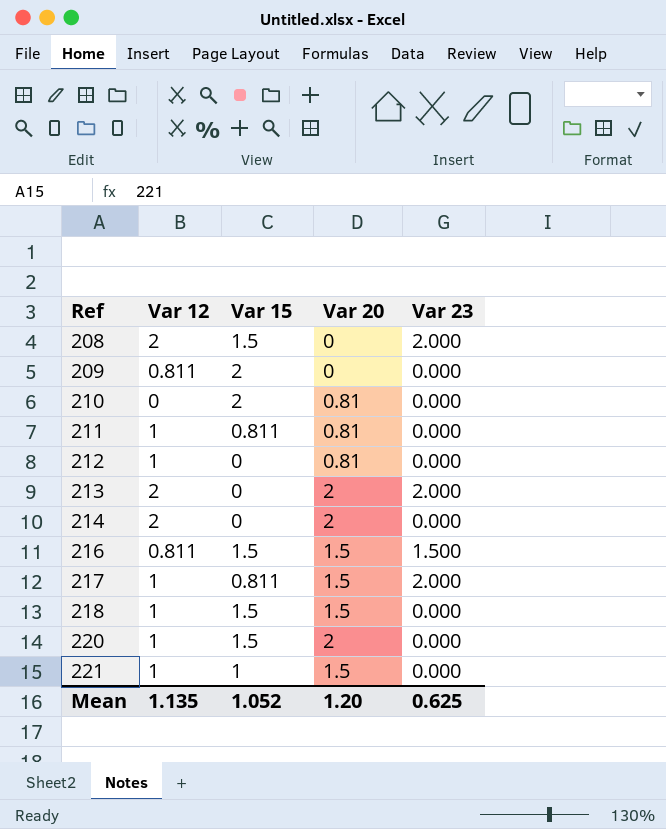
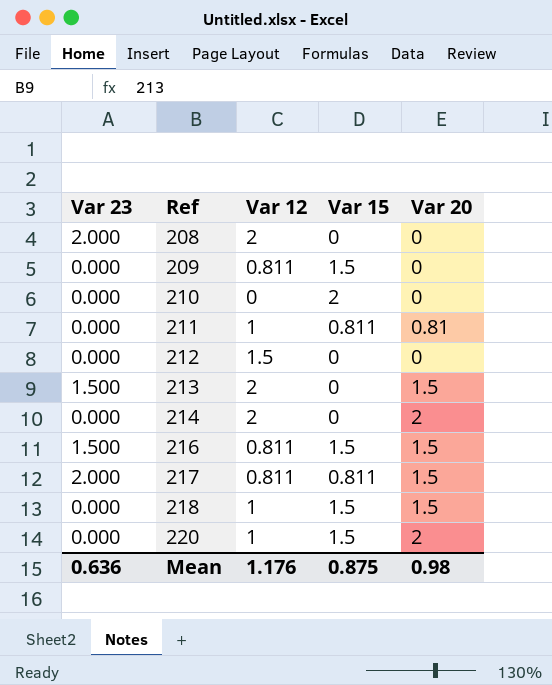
column Var 23 | position: 5 -> 1
row 221: 1 | 1 | 1.5 | 0.000 -> none
208 | Var 15: 1.5 -> 0
209 | Var 15: 2 -> 1.5
210 | Var 20: 0.81 -> 0
212 | Var 12: 1 -> 1.5
212 | Var 20: 0.81 -> 0
213 | Var 23: 2.000 -> 1.500
213 | Var 20: 2 -> 1.5
217 | Var 12: 1 -> 0.811
Mean | Var 23: 0.625 -> 0.636
Mean | Var 12: 1.135 -> 1.176
Mean | Var 15: 1.052 -> 0.875
Mean | Var 20: 1.20 -> 0.98

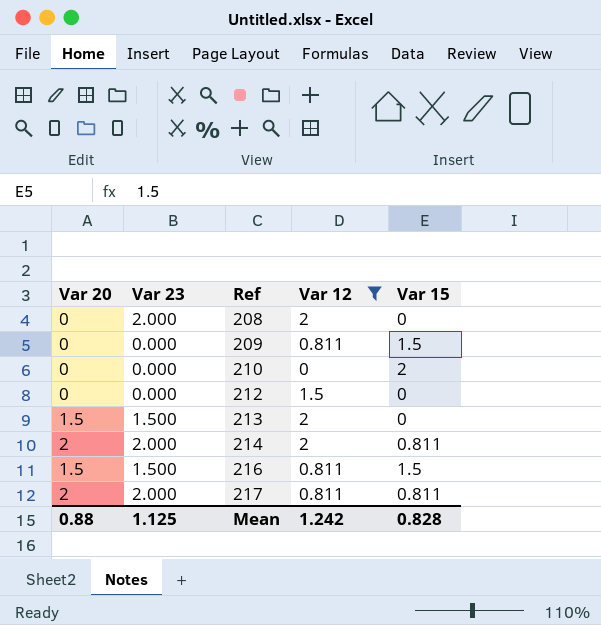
filter: none -> Var 12 != 1
column Var 20 | position: 5 -> 1
214 | Var 23: 0.000 -> 2.000
214 | Var 15: 0 -> 0.811
217 | Var 20: 1.5 -> 2
Mean | Var 20: 0.98 -> 0.88
Mean | Var 23: 0.636 -> 1.125
Mean | Var 12: 1.176 -> 1.242
Mean | Var 15: 0.875 -> 0.828

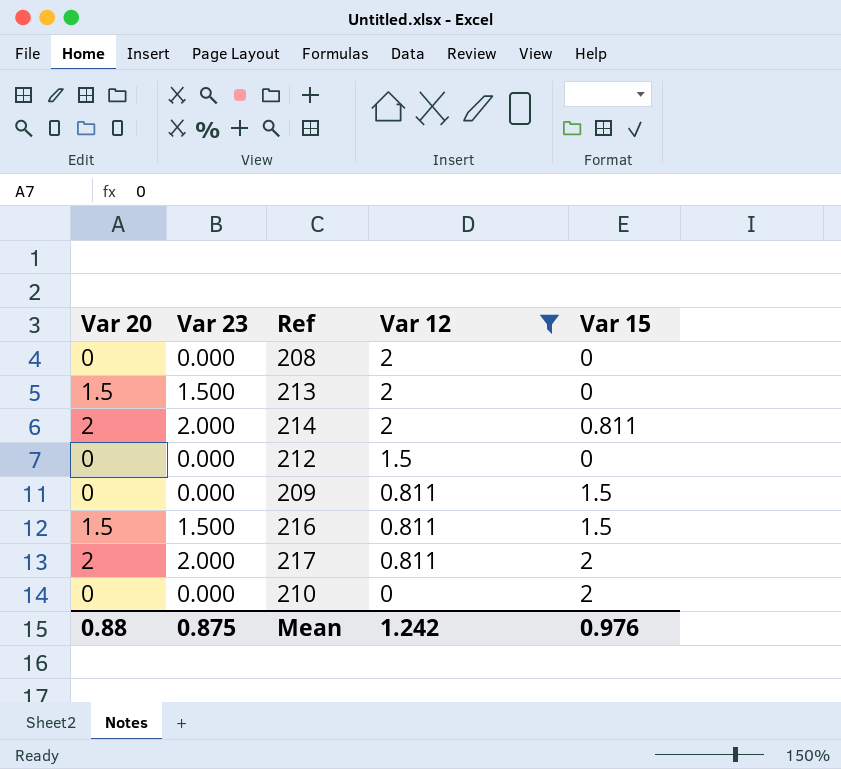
row order: Ref ascending -> Var 12 descending
208 | Var 23: 2.000 -> 0.000
217 | Var 15: 0.811 -> 2
Mean | Var 23: 1.125 -> 0.875
Mean | Var 15: 0.828 -> 0.976

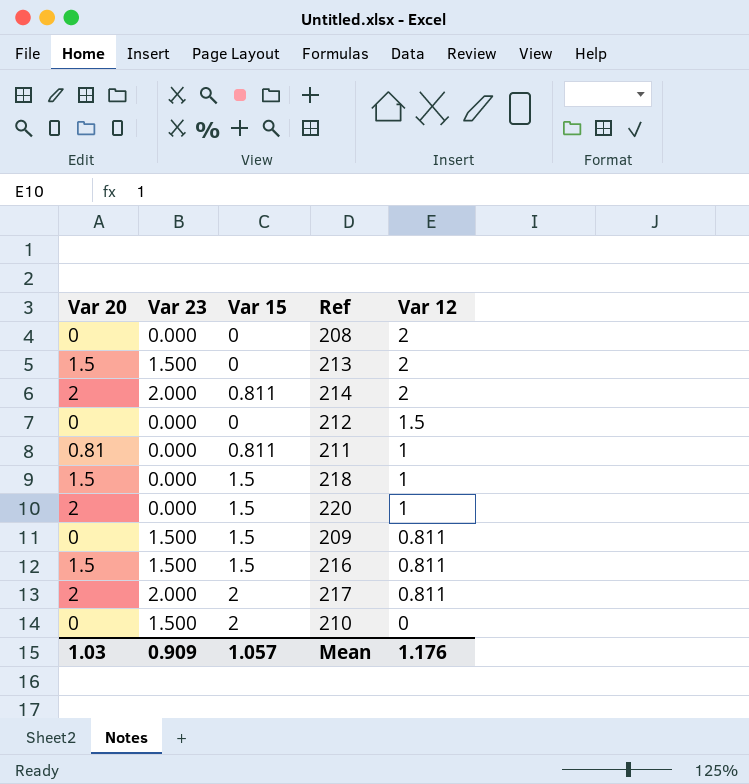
filter: Var 12 != 1 -> none
column Var 15 | position: 5 -> 3
209 | Var 23: 0.000 -> 1.500
210 | Var 23: 0.000 -> 1.500
Mean | Var 20: 0.88 -> 1.03
Mean | Var 23: 0.875 -> 0.909
Mean | Var 15: 0.976 -> 1.057
Mean | Var 12: 1.242 -> 1.176

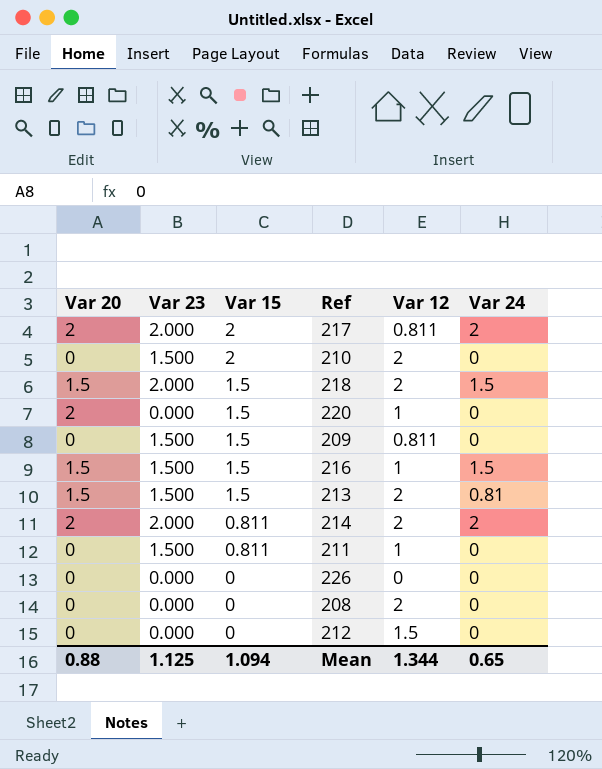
row order: Var 12 descending -> Var 15 descending
column Var 24 | position: none -> 6
210 | Var 12: 0 -> 2
218 | Var 23: 0.000 -> 2.000
218 | Var 12: 1 -> 2
216 | Var 12: 0.811 -> 1
213 | Var 15: 0 -> 1.5
211 | Var 20: 0.81 -> 0
211 | Var 23: 0.000 -> 1.500
row 226: none -> 0 | 0.000 | 0 | 0 | 0
Mean | Var 20: 1.03 -> 0.88
Mean | Var 23: 0.909 -> 1.125
Mean | Var 15: 1.057 -> 1.094
Mean | Var 12: 1.176 -> 1.344

